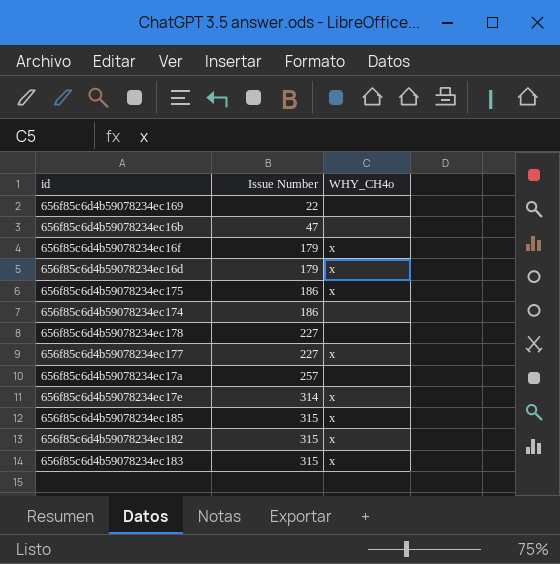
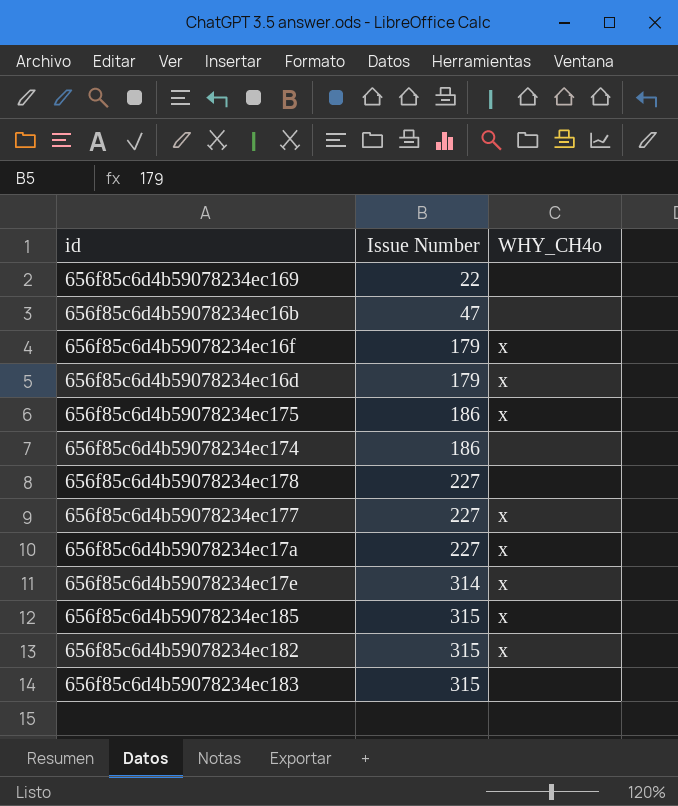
656f85c6d4b59078234ec17a | Issue Number: 257 -> 227
656f85c6d4b59078234ec17a | WHY_CH4o: none -> x
656f85c6d4b59078234ec183 | WHY_CH4o: x -> none

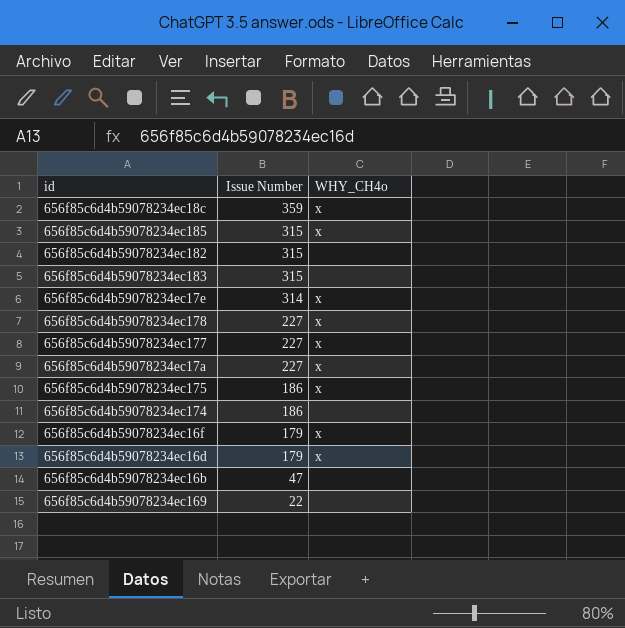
row order: Issue Number ascending -> Issue Number descending
row 656f85c6d4b59078234ec18c: none -> 359 | x
656f85c6d4b59078234ec182 | WHY_CH4o: x -> none
656f85c6d4b59078234ec178 | WHY_CH4o: none -> x

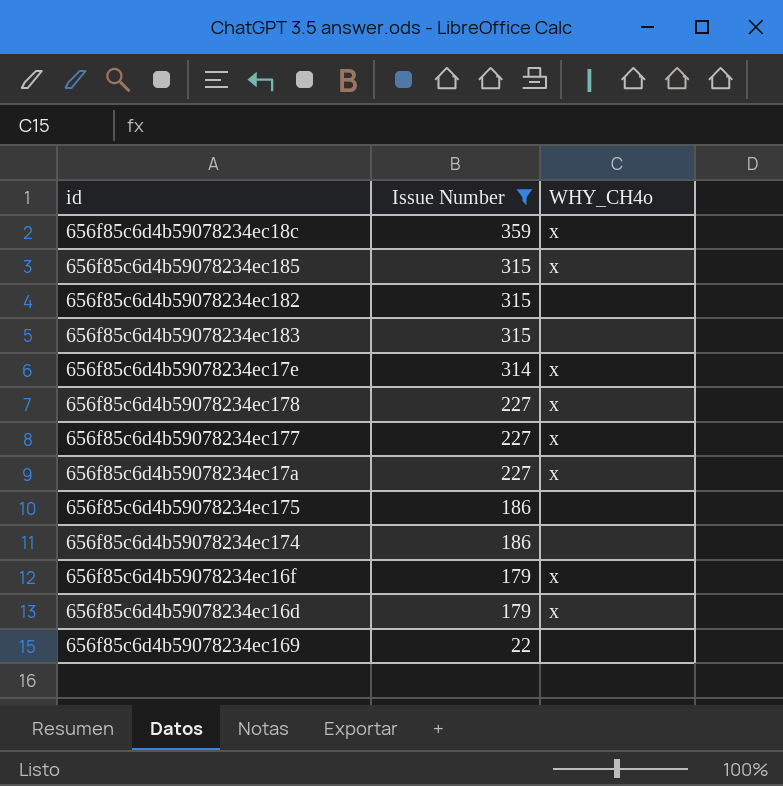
filter: none -> Issue Number != 47
656f85c6d4b59078234ec175 | WHY_CH4o: x -> none

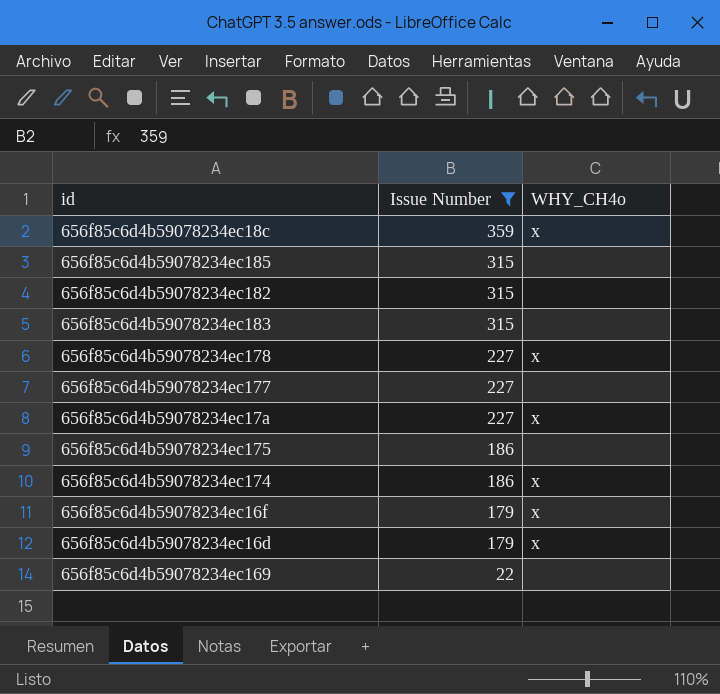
row 656f85c6d4b59078234ec17e: 314 | x -> none
656f85c6d4b59078234ec185 | WHY_CH4o: x -> none
656f85c6d4b59078234ec177 | WHY_CH4o: x -> none
656f85c6d4b59078234ec174 | WHY_CH4o: none -> x

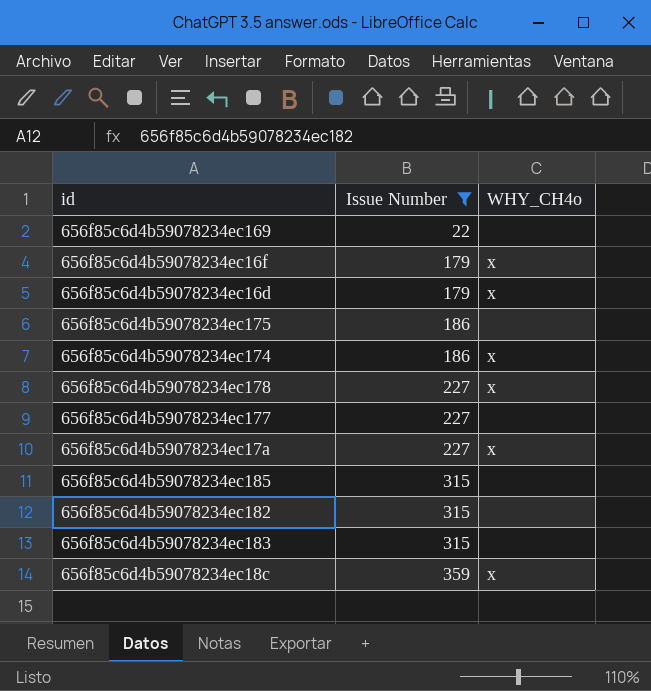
row order: Issue Number descending -> Issue Number ascending

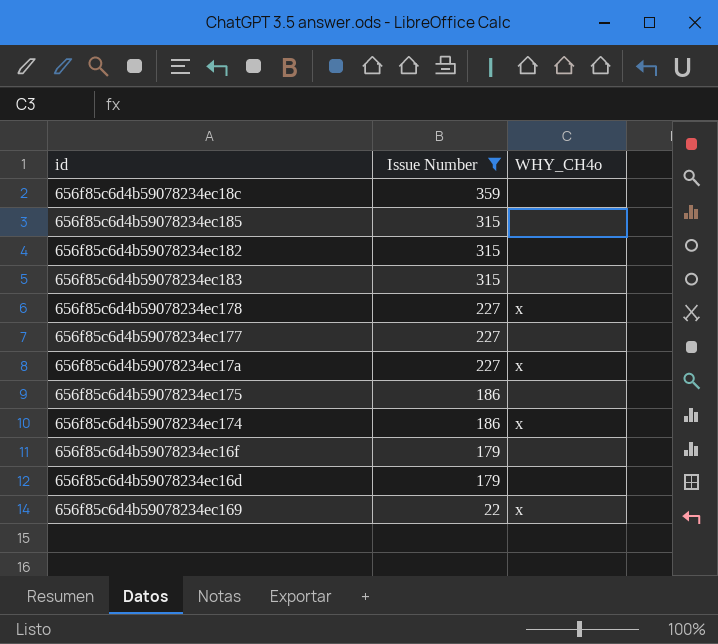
row order: Issue Number ascending -> Issue Number descending
656f85c6d4b59078234ec18c | WHY_CH4o: x -> none
656f85c6d4b59078234ec16f | WHY_CH4o: x -> none
656f85c6d4b59078234ec16d | WHY_CH4o: x -> none
656f85c6d4b59078234ec169 | WHY_CH4o: none -> x

